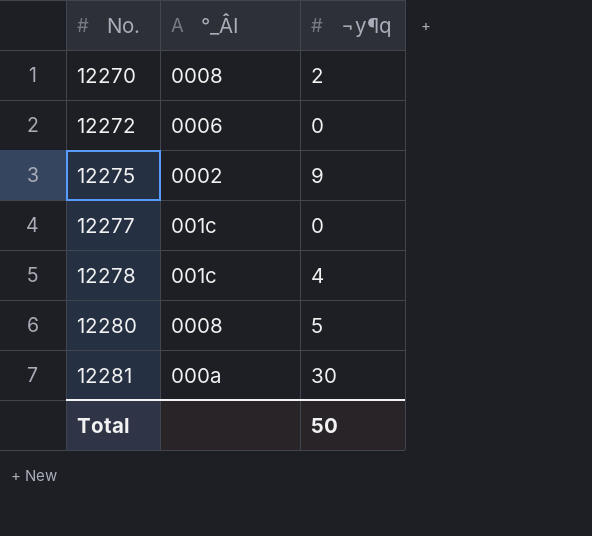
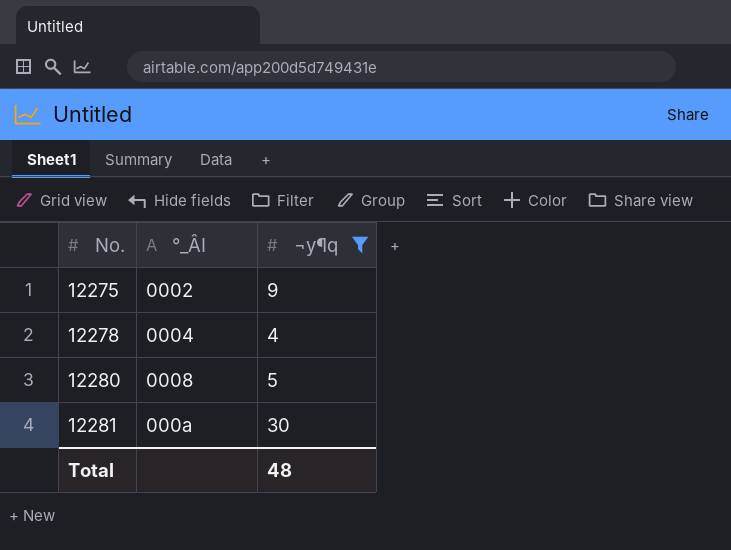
filter: none -> ¬y¶q >= 4
12278 | °_ÂI: 001c -> 0004
Total | ¬y¶q: 50 -> 48

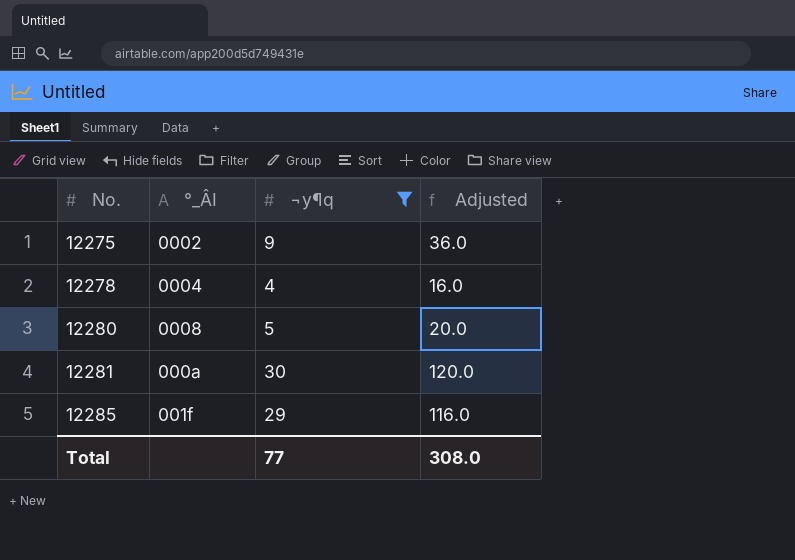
column Adjusted | formula: none -> [¬y¶q] * 4
row 12285: none -> 001f | 29 | 116.0
Total | ¬y¶q: 48 -> 77

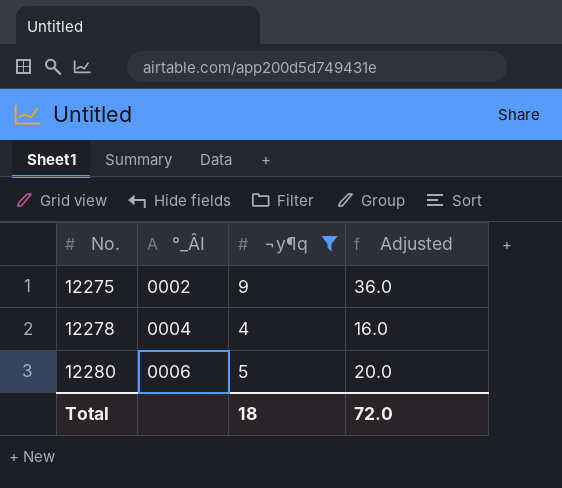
row 12281: 000a | 30 | 120.0 -> none
row 12285: 001f | 29 | 116.0 -> none
12280 | °_ÂI: 0008 -> 0006
Total | ¬y¶q: 77 -> 18
Total | Adjusted: 308.0 -> 72.0

